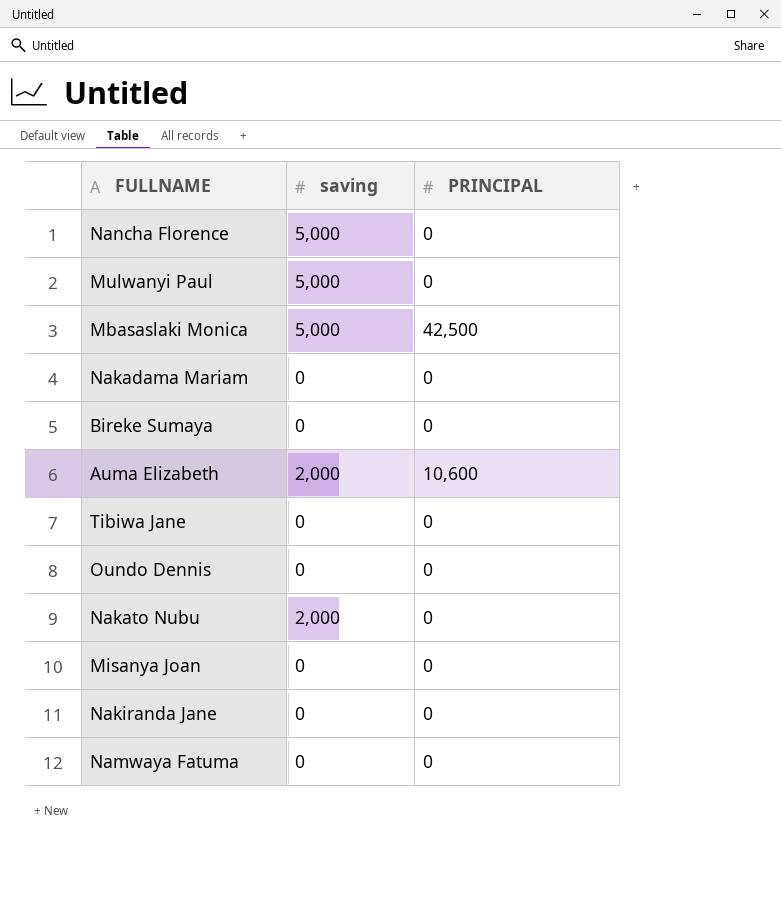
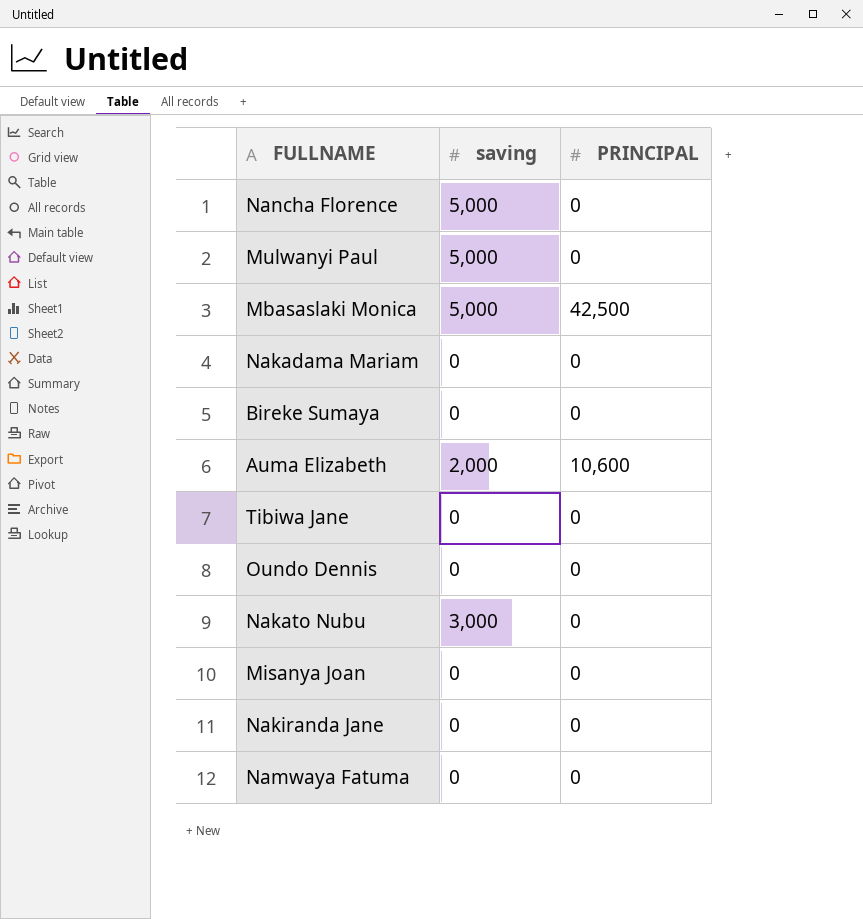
Nakato Nubu | saving: 2,000 -> 3,000

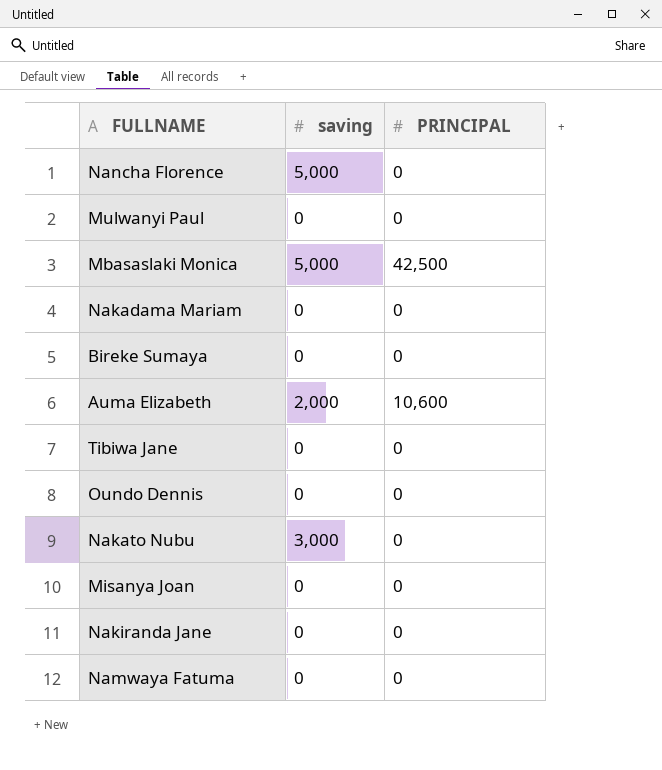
Mulwanyi Paul | saving: 5,000 -> 0

